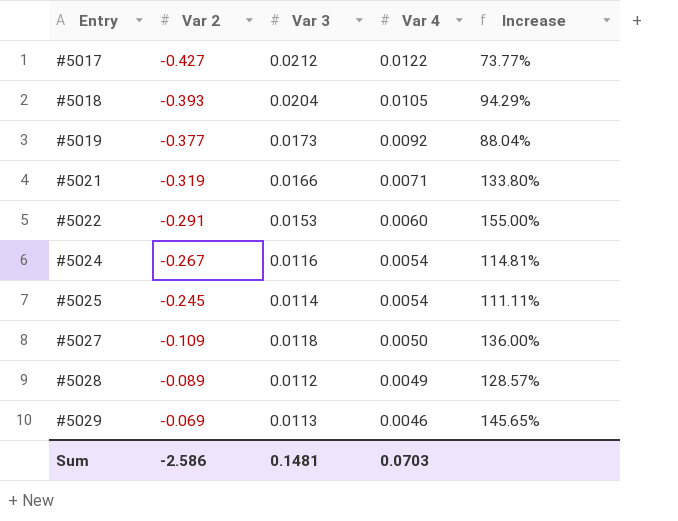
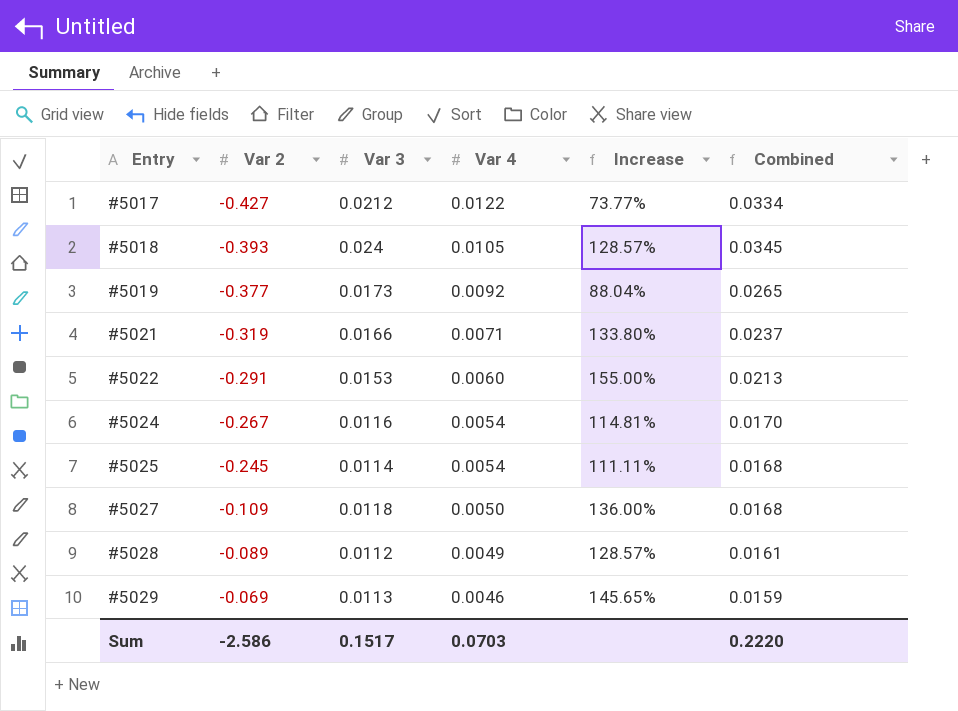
column Combined | formula: none -> [Var 3] + [Var 4]
#5018 | Var 3: 0.0204 -> 0.024
#5018 | Increase: 94.29% -> 128.57%
Sum | Var 3: 0.1481 -> 0.1517

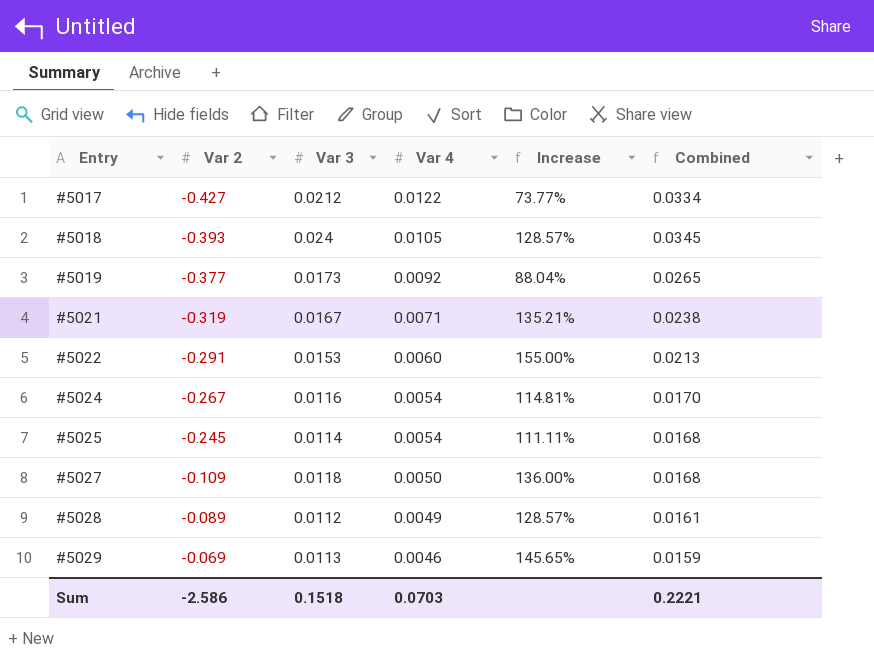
#5021 | Var 3: 0.0166 -> 0.0167
#5021 | Increase: 133.80% -> 135.21%
#5021 | Combined: 0.0237 -> 0.0238
Sum | Var 3: 0.1517 -> 0.1518
Sum | Combined: 0.2220 -> 0.2221

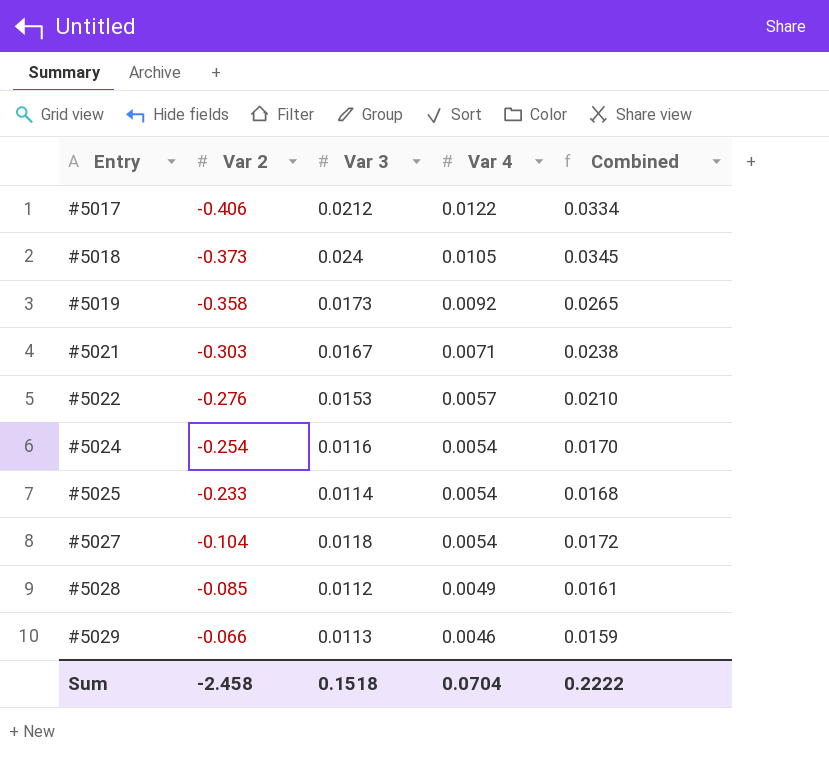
column Increase | formula: ([Var 3] - [Var 4]) / [Var 4] -> none
#5017 | Var 2: -0.427 -> -0.406
#5018 | Var 2: -0.393 -> -0.373
#5019 | Var 2: -0.377 -> -0.358
#5021 | Var 2: -0.319 -> -0.303
#5022 | Var 2: -0.291 -> -0.276
#5022 | Var 4: 0.0060 -> 0.0057
#5022 | Combined: 0.0213 -> 0.0210
#5024 | Var 2: -0.267 -> -0.254
#5025 | Var 2: -0.245 -> -0.233
#5027 | Var 2: -0.109 -> -0.104
#5027 | Var 4: 0.0050 -> 0.0054
#5027 | Combined: 0.0168 -> 0.0172
#5028 | Var 2: -0.089 -> -0.085
#5029 | Var 2: -0.069 -> -0.066
Sum | Var 2: -2.586 -> -2.458
Sum | Var 4: 0.0703 -> 0.0704
Sum | Combined: 0.2221 -> 0.2222

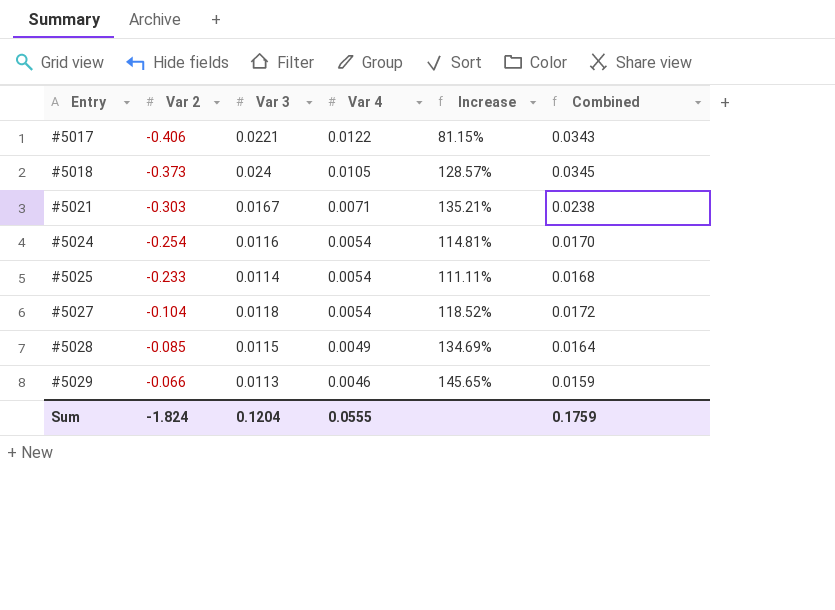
column Increase | formula: none -> ([Var 3] - [Var 4]) / [Var 4]
row #5019: -0.358 | 0.0173 | 0.0092 | 0.0265 -> none
row #5022: -0.276 | 0.0153 | 0.0057 | 0.0210 -> none
#5017 | Var 3: 0.0212 -> 0.0221
#5017 | Combined: 0.0334 -> 0.0343
#5028 | Var 3: 0.0112 -> 0.0115
#5028 | Combined: 0.0161 -> 0.0164
Sum | Var 2: -2.458 -> -1.824
Sum | Var 3: 0.1518 -> 0.1204
Sum | Var 4: 0.0704 -> 0.0555
Sum | Combined: 0.2222 -> 0.1759

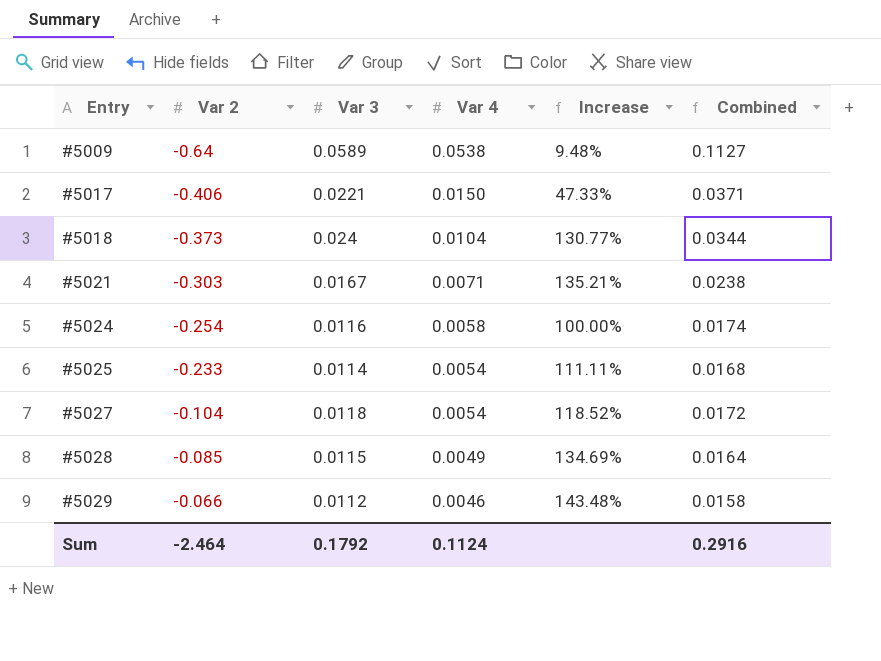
row #5009: none -> -0.64 | 0.0589 | 0.0538 | 9.48% | 0.1127
#5017 | Var 4: 0.0122 -> 0.0150
#5017 | Increase: 81.15% -> 47.33%
#5017 | Combined: 0.0343 -> 0.0371
#5018 | Var 4: 0.0105 -> 0.0104
#5018 | Increase: 128.57% -> 130.77%
#5018 | Combined: 0.0345 -> 0.0344
#5024 | Var 4: 0.0054 -> 0.0058
#5024 | Increase: 114.81% -> 100.00%
#5024 | Combined: 0.0170 -> 0.0174
#5029 | Var 3: 0.0113 -> 0.0112
#5029 | Increase: 145.65% -> 143.48%
#5029 | Combined: 0.0159 -> 0.0158
Sum | Var 2: -1.824 -> -2.464
Sum | Var 3: 0.1204 -> 0.1792
Sum | Var 4: 0.0555 -> 0.1124
Sum | Combined: 0.1759 -> 0.2916

